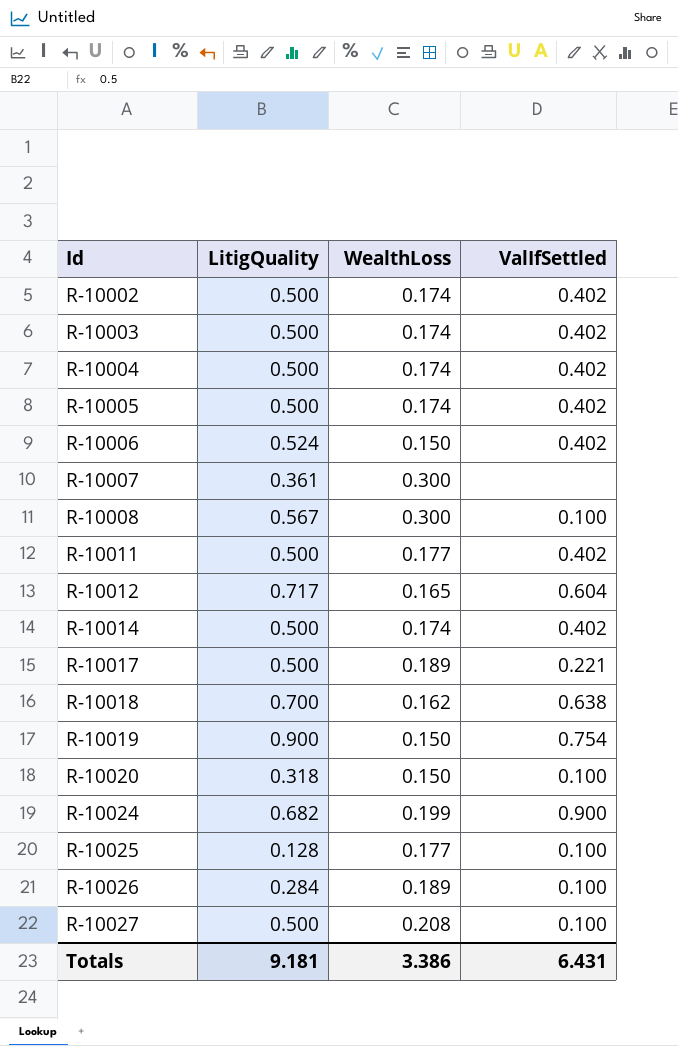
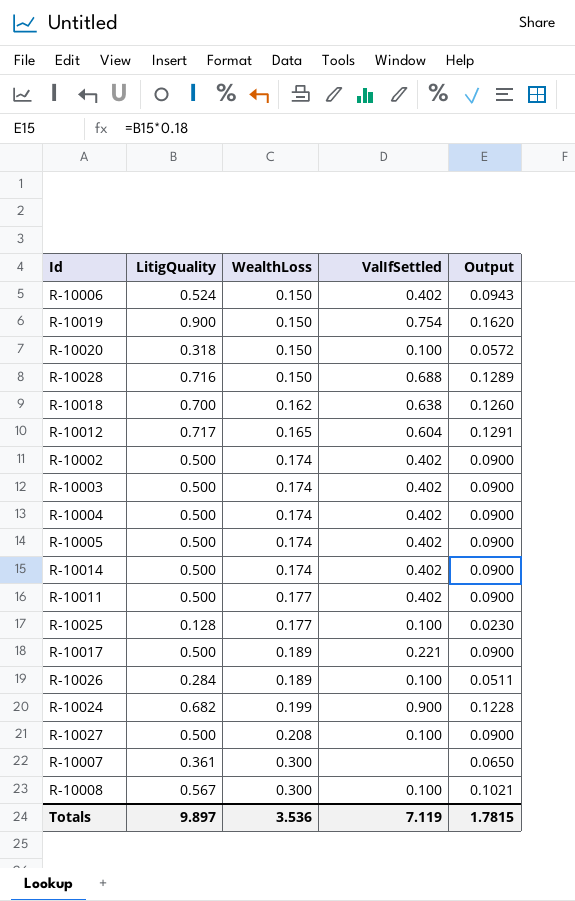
row order: Id ascending -> WealthLoss ascending
column Output | formula: none -> [LitigQuality] * 0.18
row R-10028: none -> 0.716 | 0.150 | 0.688 | 0.1289
Totals | LitigQuality: 9.181 -> 9.897
Totals | WealthLoss: 3.386 -> 3.536
Totals | ValIfSettled: 6.431 -> 7.119

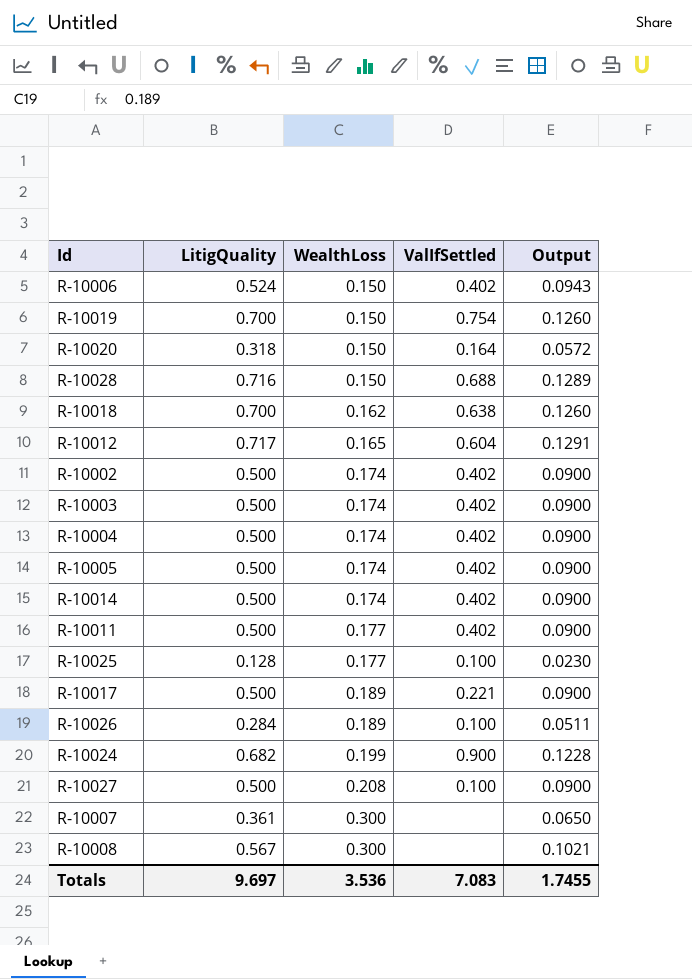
R-10019 | LitigQuality: 0.900 -> 0.700
R-10019 | Output: 0.1620 -> 0.1260
R-10020 | ValIfSettled: 0.100 -> 0.164
R-10008 | ValIfSettled: 0.100 -> none
Totals | LitigQuality: 9.897 -> 9.697
Totals | ValIfSettled: 7.119 -> 7.083
Totals | Output: 1.7815 -> 1.7455

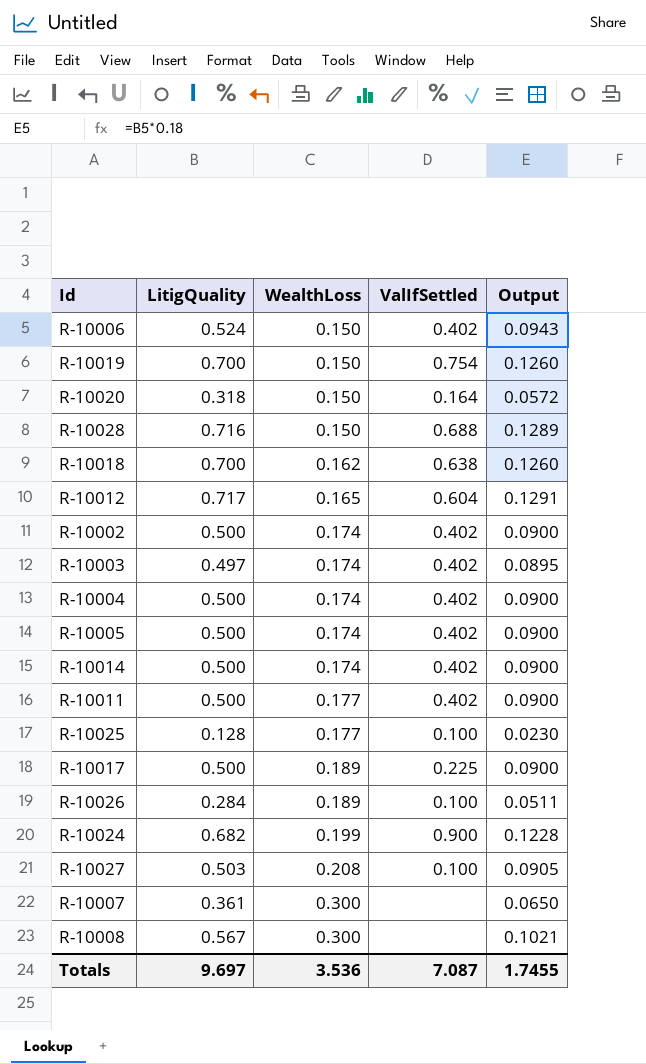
R-10003 | LitigQuality: 0.500 -> 0.497
R-10003 | Output: 0.0900 -> 0.0895
R-10017 | ValIfSettled: 0.221 -> 0.225
R-10027 | LitigQuality: 0.500 -> 0.503
R-10027 | Output: 0.0900 -> 0.0905
Totals | ValIfSettled: 7.083 -> 7.087

